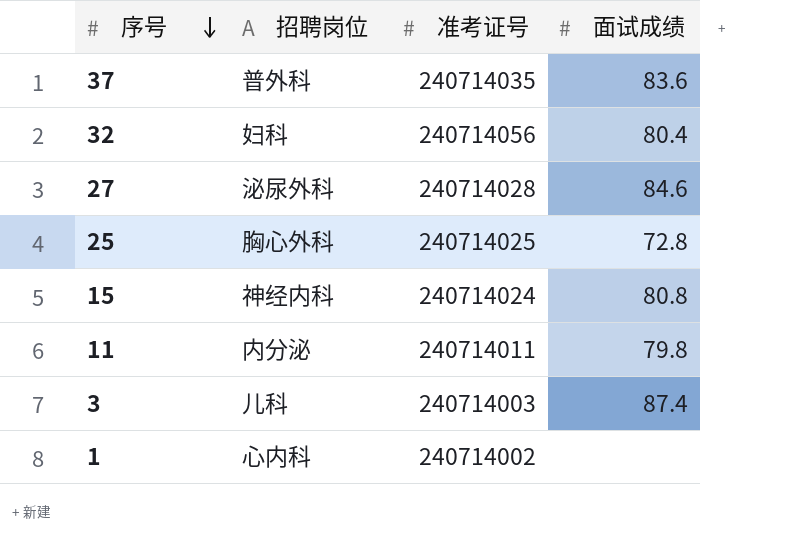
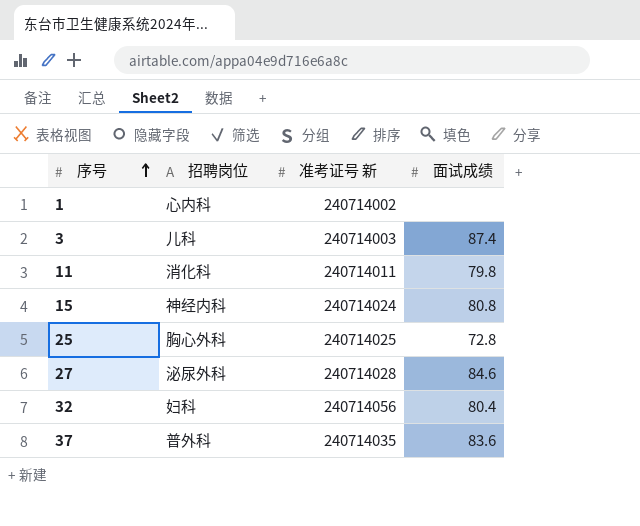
row order: 序号 descending -> 序号 ascending
column name: 准考证号 -> 准考证号 新
11 | 招聘岗位: 内分泌 -> 消化科

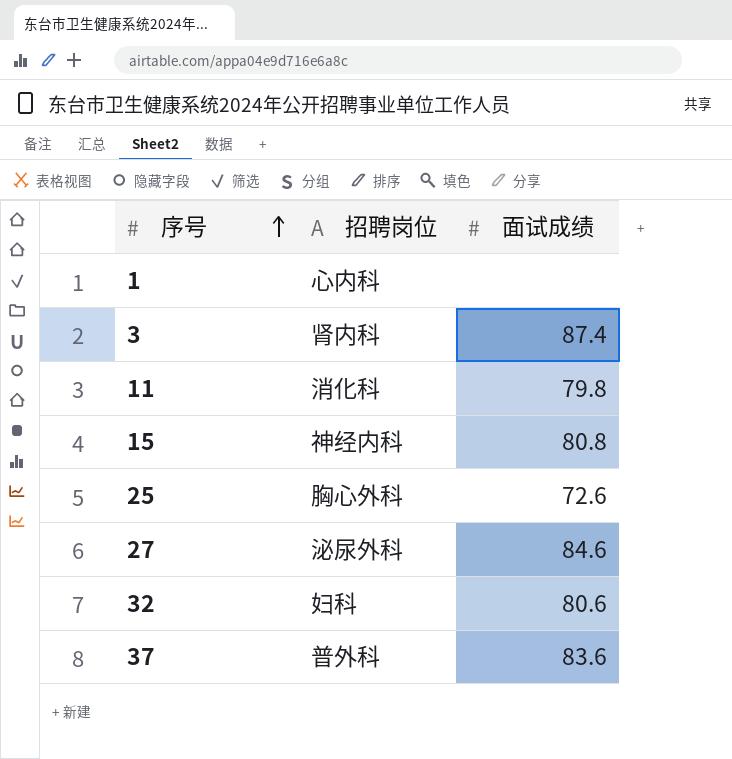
column 准考证号 新 | position: 3 -> none
3 | 招聘岗位: 儿科 -> 肾内科
25 | 面试成绩: 72.8 -> 72.6
32 | 面试成绩: 80.4 -> 80.6

